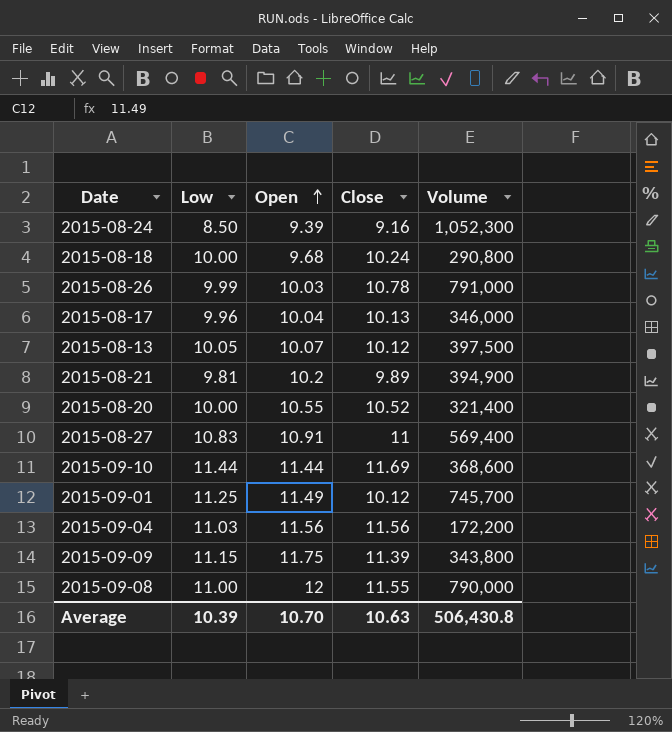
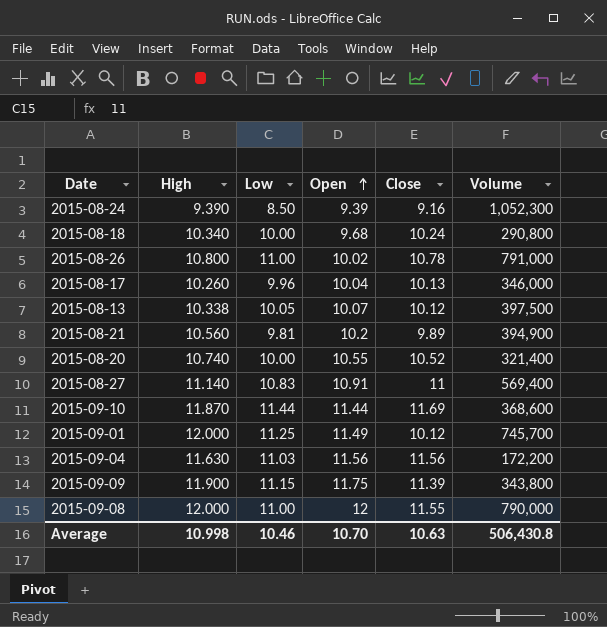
column High | position: none -> 2
2015-08-26 | Low: 9.99 -> 11.00
2015-08-26 | Open: 10.03 -> 10.02
Average | Low: 10.39 -> 10.46

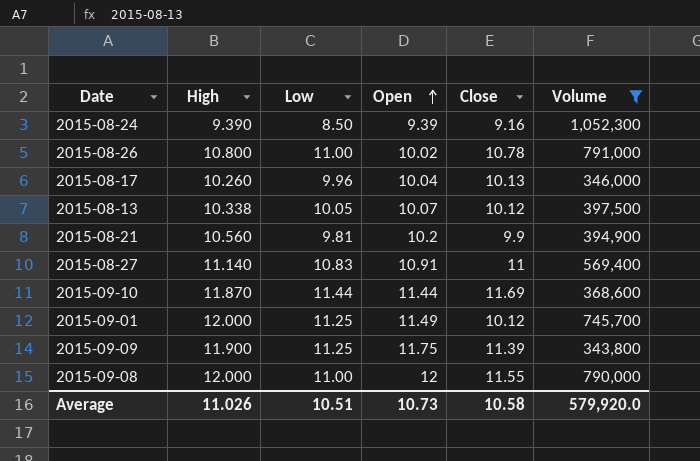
filter: none -> Volume >= 343,800
2015-08-21 | Close: 9.89 -> 9.9
2015-09-09 | Low: 11.15 -> 11.25
Average | High: 10.998 -> 11.026
Average | Low: 10.46 -> 10.51
Average | Open: 10.70 -> 10.73
Average | Close: 10.63 -> 10.58
Average | Volume: 506,430.8 -> 579,920.0

